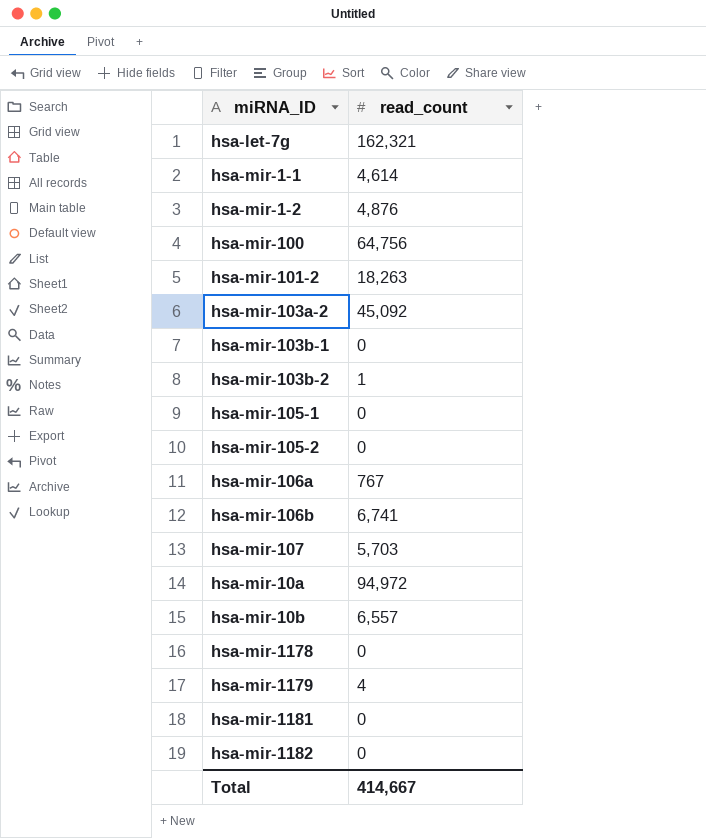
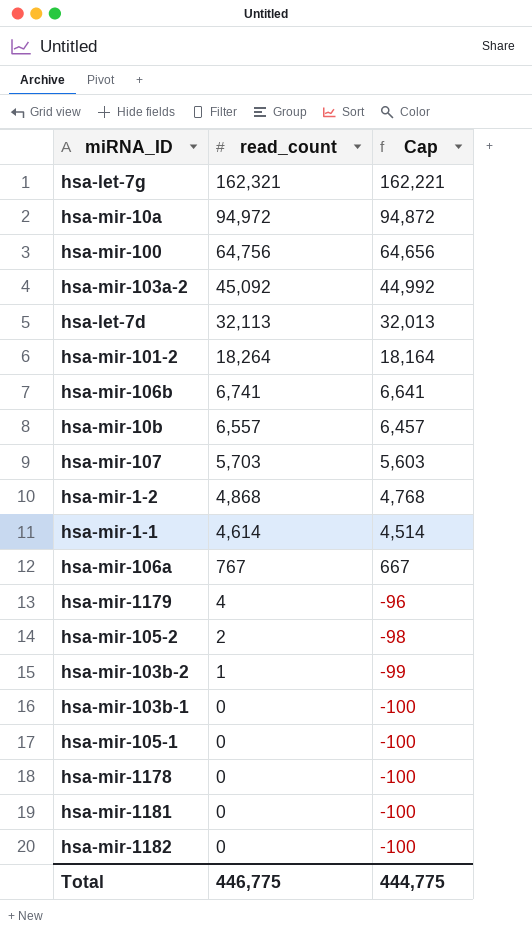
row order: none -> read_count descending
column Cap | formula: none -> [read_count] - 100
row hsa-let-7d: none -> 32,113 | 32,013
hsa-mir-101-2 | read_count: 18,263 -> 18,264
hsa-mir-1-2 | read_count: 4,876 -> 4,868
hsa-mir-105-2 | read_count: 0 -> 2
Total | read_count: 414,667 -> 446,775

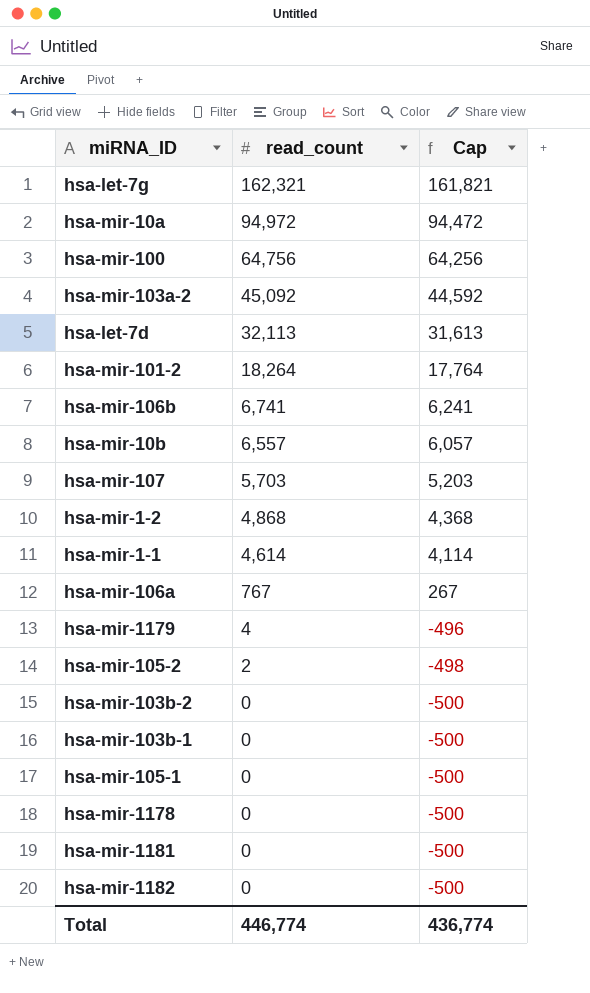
column Cap | formula: [read_count] - 100 -> [read_count] - 500
hsa-mir-103b-2 | read_count: 1 -> 0
Total | read_count: 446,775 -> 446,774
Total | Cap: 444,775 -> 436,774

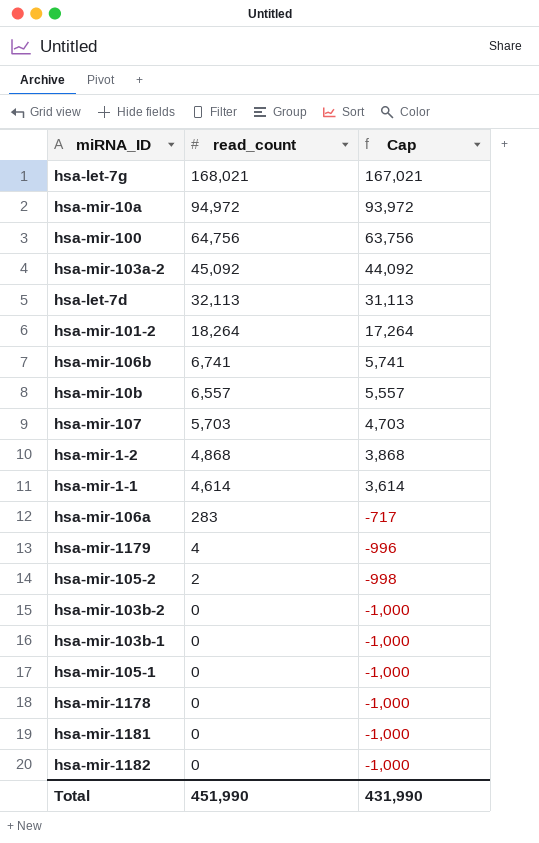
column Cap | formula: [read_count] - 500 -> [read_count] - 1000
hsa-let-7g | read_count: 162,321 -> 168,021
hsa-mir-106a | read_count: 767 -> 283
Total | read_count: 446,774 -> 451,990
Total | Cap: 436,774 -> 431,990

